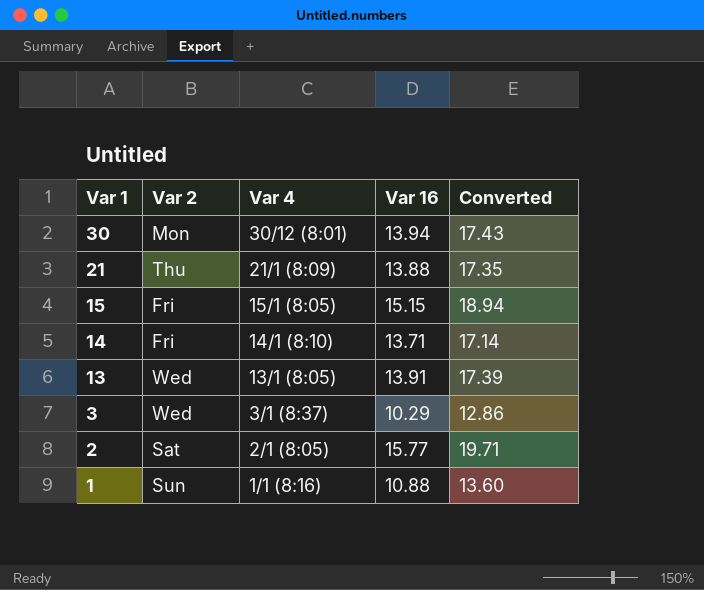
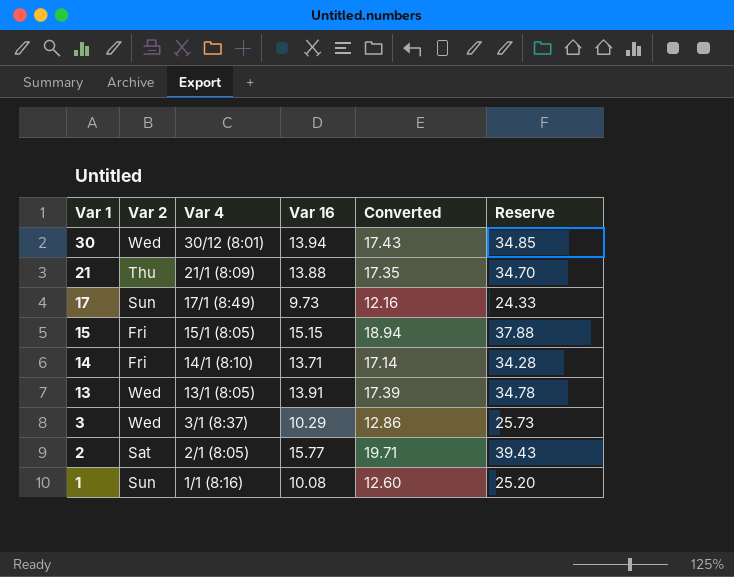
column Reserve | formula: none -> [Var 16] * 2.5
30 | Var 2: Mon -> Wed
row 17: none -> Sun | 17/1 (8:49) | 9.73 | 12.16 | 24.33
1 | Var 16: 10.88 -> 10.08
1 | Converted: 13.60 -> 12.60

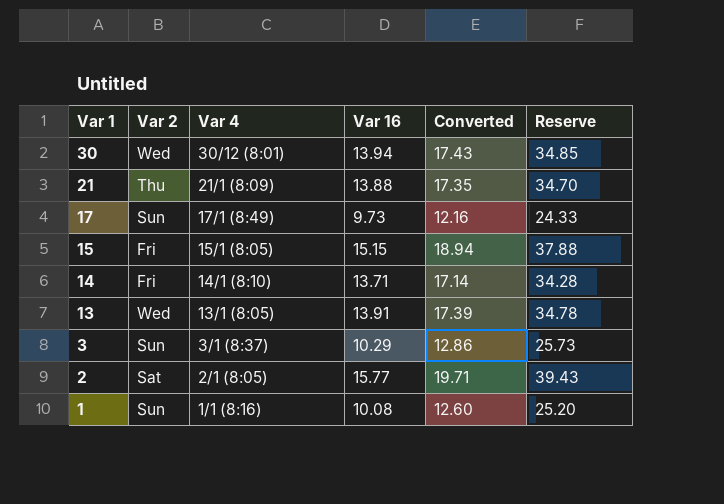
3 | Var 2: Wed -> Sun

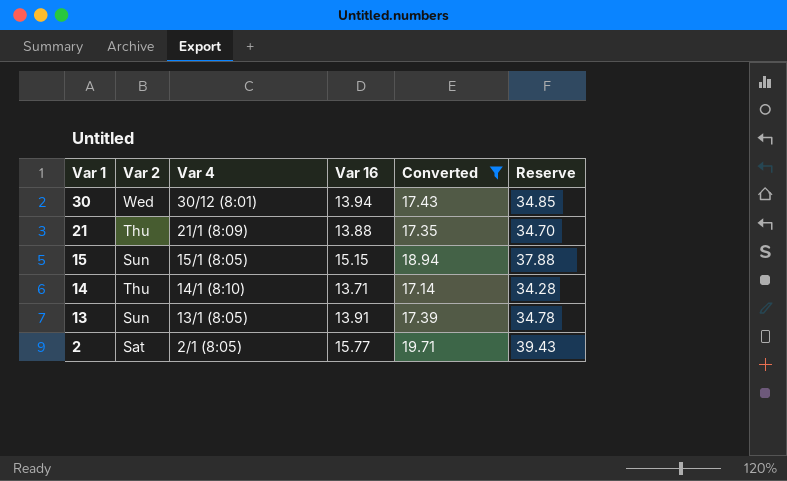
filter: none -> Converted >= 17.14
15 | Var 2: Fri -> Sun
14 | Var 2: Fri -> Thu
13 | Var 2: Wed -> Sun

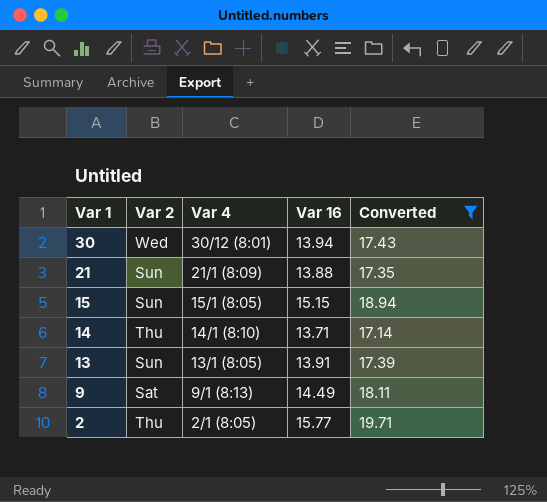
column Reserve | formula: [Var 16] * 2.5 -> none
21 | Var 2: Thu -> Sun
row 9: none -> Sat | 9/1 (8:13) | 14.49 | 18.11
2 | Var 2: Sat -> Thu

